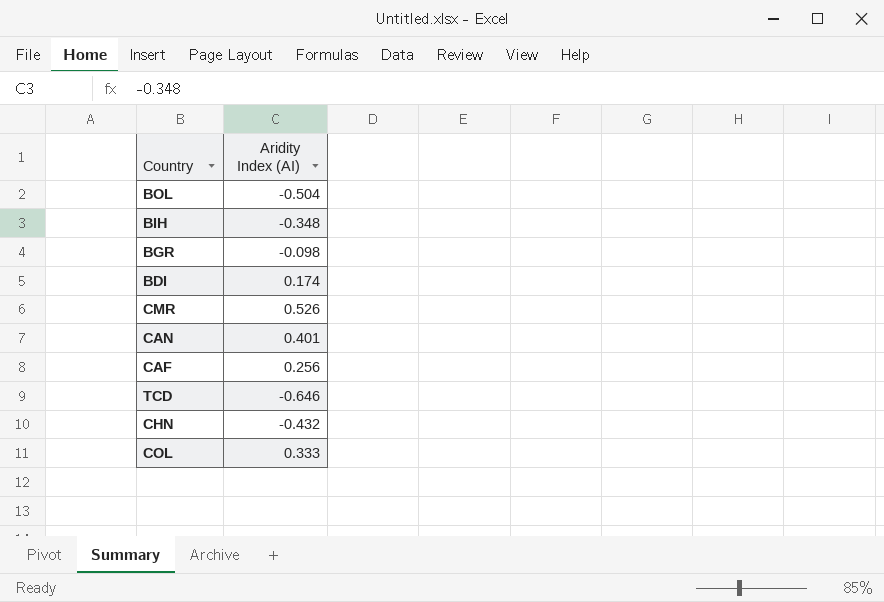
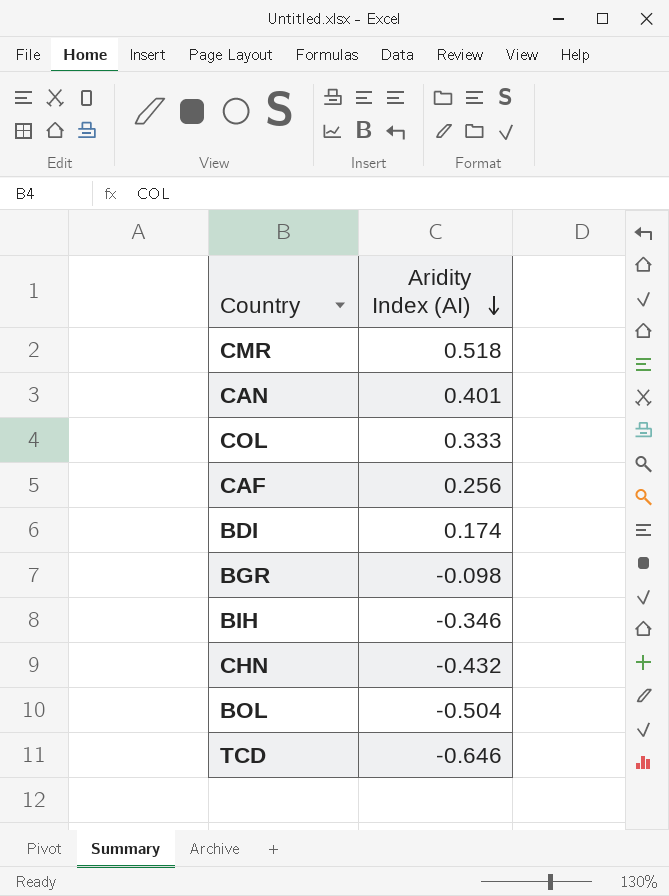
row order: none -> Aridity Index (AI) descending
CMR | Aridity Index (AI): 0.526 -> 0.518
BIH | Aridity Index (AI): -0.348 -> -0.346

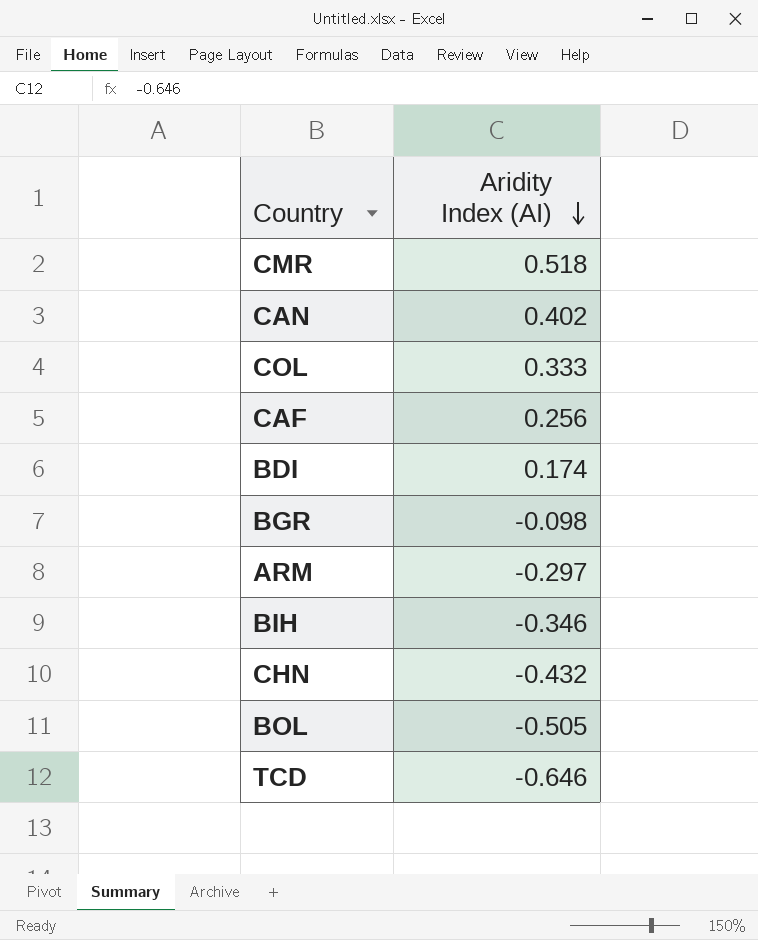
CAN | Aridity Index (AI): 0.401 -> 0.402
row ARM: none -> -0.297
BOL | Aridity Index (AI): -0.504 -> -0.505

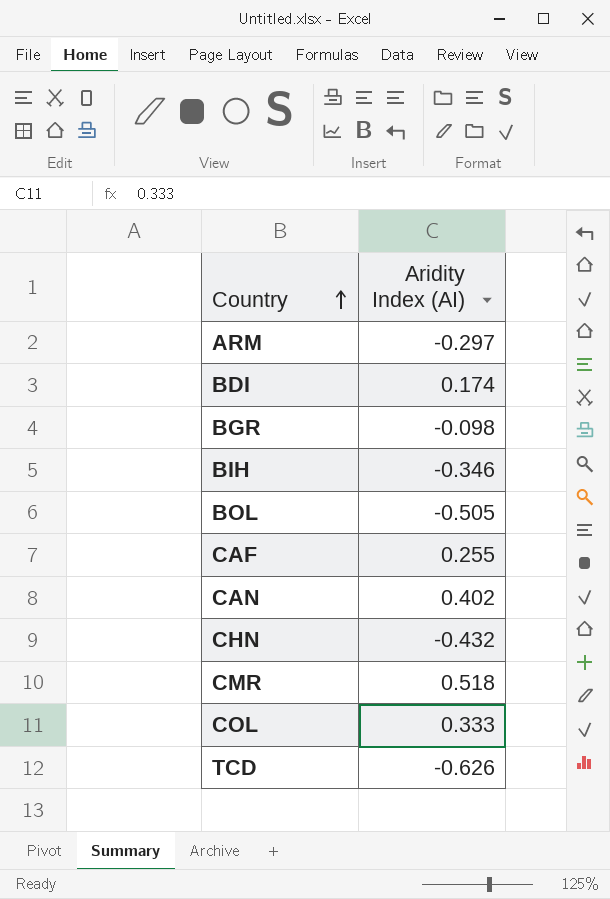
row order: Aridity Index (AI) descending -> Country ascending
CAF | Aridity Index (AI): 0.256 -> 0.255
TCD | Aridity Index (AI): -0.646 -> -0.626

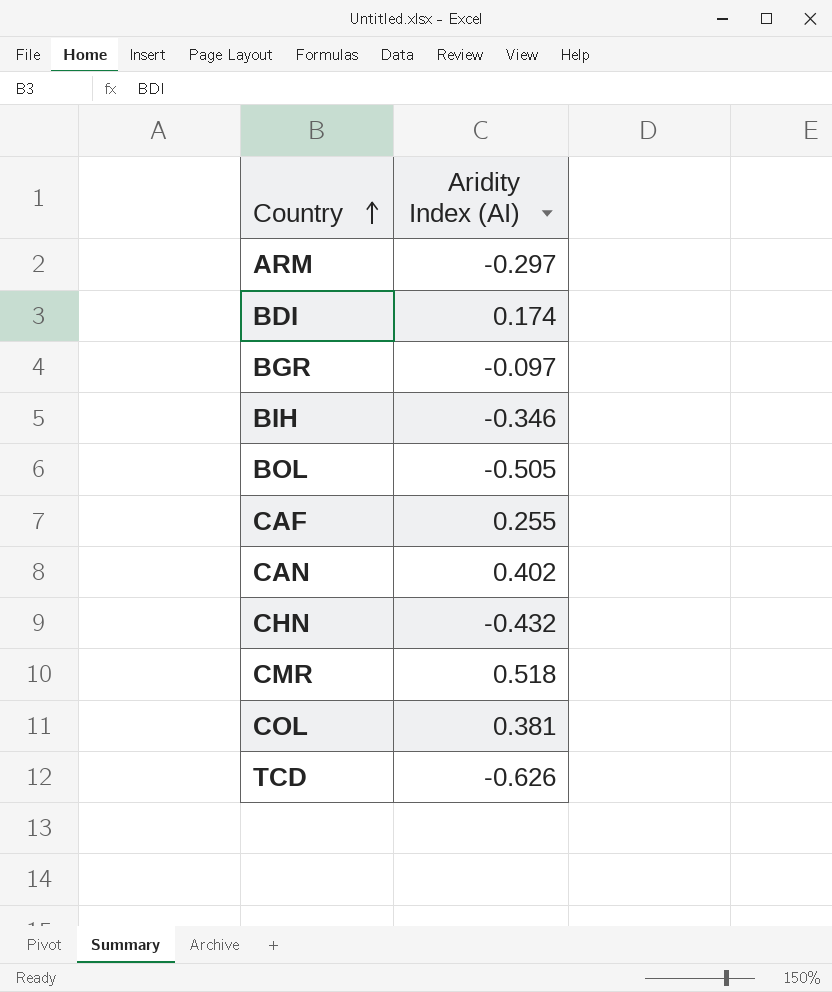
BGR | Aridity Index (AI): -0.098 -> -0.097
COL | Aridity Index (AI): 0.333 -> 0.381

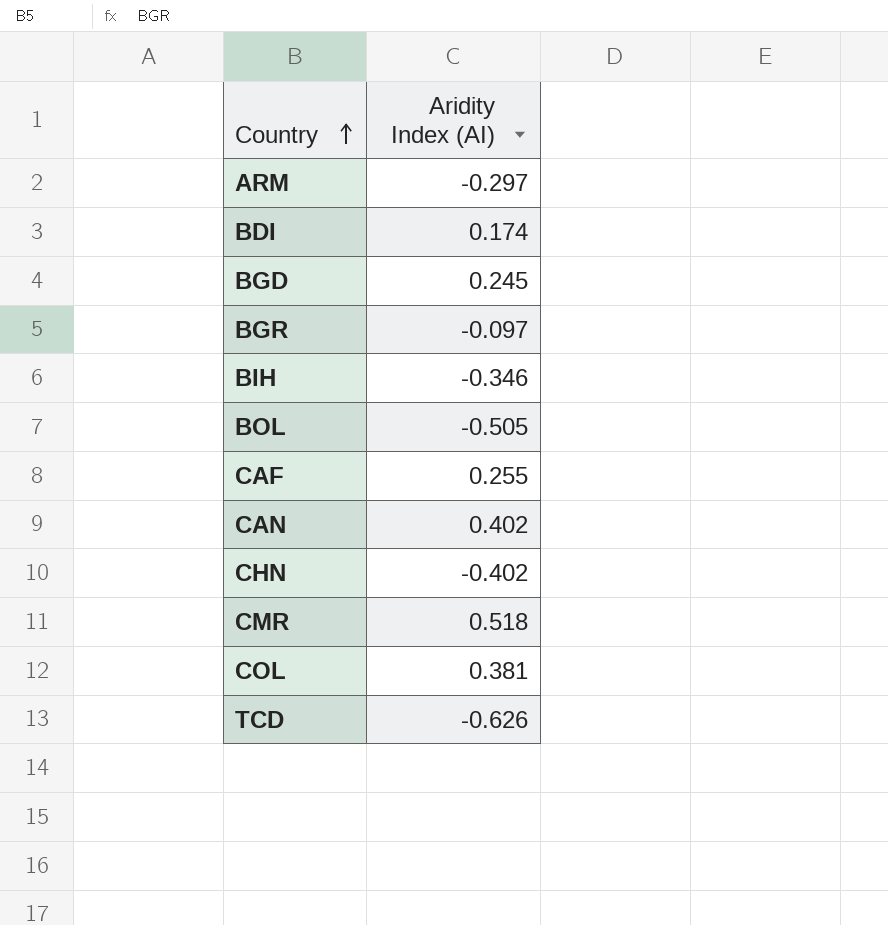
row BGD: none -> 0.245
CHN | Aridity Index (AI): -0.432 -> -0.402

